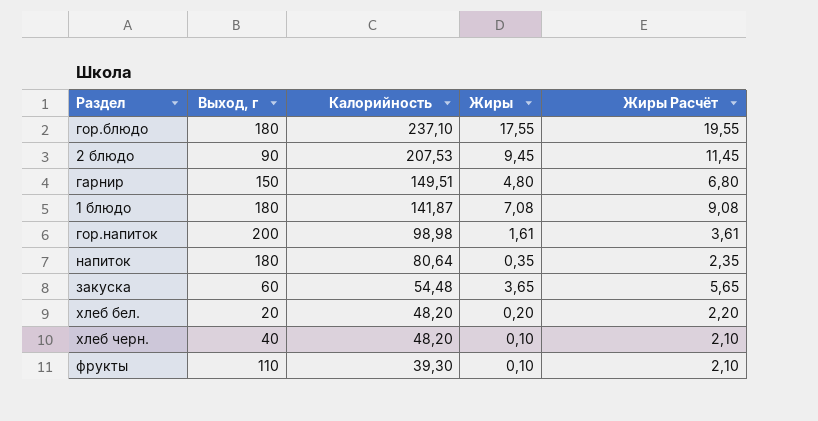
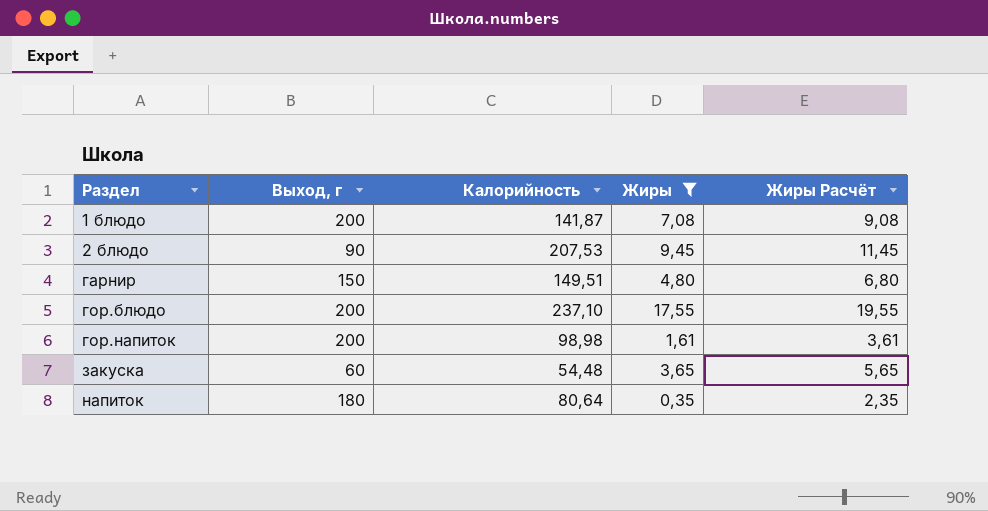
filter: none -> Жиры >= 0,35
row order: Калорийность descending -> Раздел ascending
1 блюдо | Выход, г: 180 -> 200
гор.блюдо | Выход, г: 180 -> 200

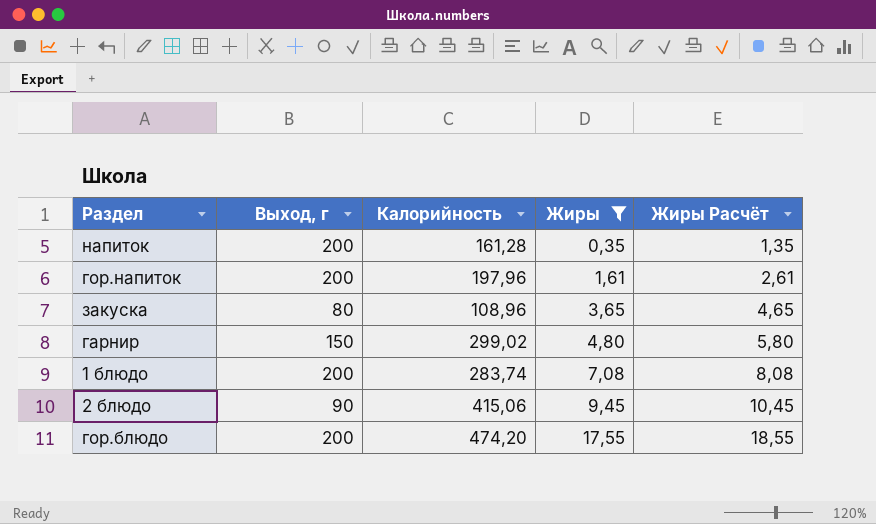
row order: Раздел ascending -> Жиры ascending
column Жиры Расчёт | formula: [Жиры] + 2 -> [Жиры] + 1
напиток | Выход, г: 180 -> 200
напиток | Калорийность: 80,64 -> 161,28
гор.напиток | Калорийность: 98,98 -> 197,96
закуска | Выход, г: 60 -> 80
закуска | Калорийность: 54,48 -> 108,96
гарнир | Калорийность: 149,51 -> 299,02
1 блюдо | Калорийность: 141,87 -> 283,74
2 блюдо | Калорийность: 207,53 -> 415,06
гор.блюдо | Калорийность: 237,10 -> 474,20

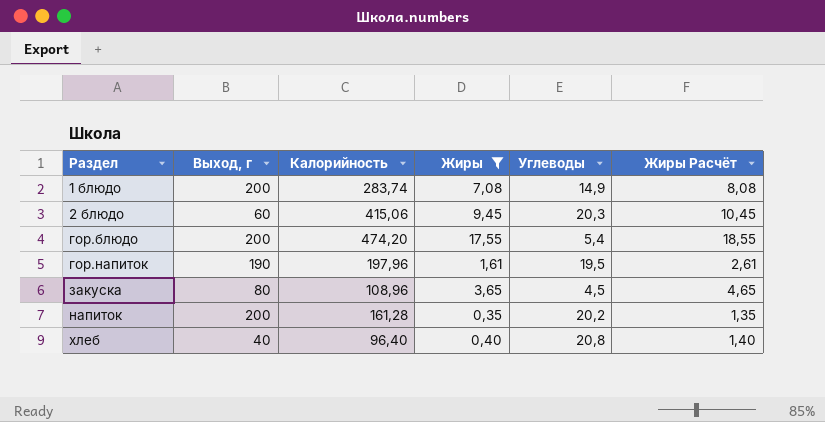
row order: Жиры ascending -> Раздел ascending
column Углеводы | position: none -> 5
row гарнир: 150 | 299,02 | 4,80 | 5,80 -> none
2 блюдо | Выход, г: 90 -> 60
гор.напиток | Выход, г: 200 -> 190
row хлеб: none -> 40 | 96,40 | 0,40 | 20,8 | 1,40

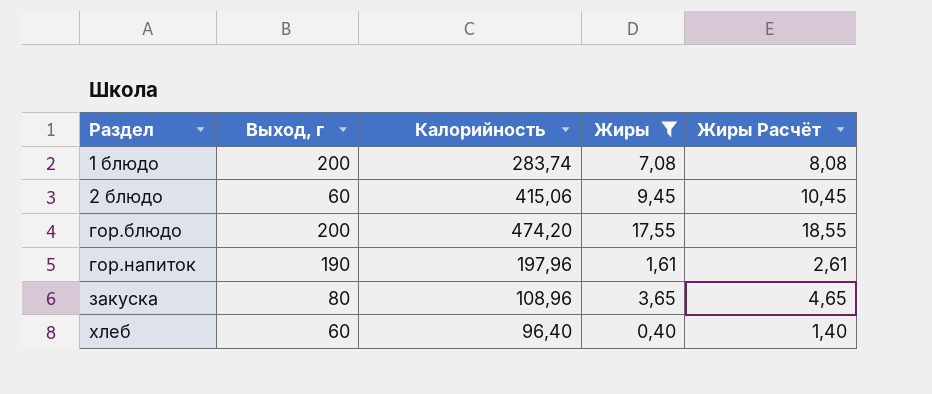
column Углеводы | position: 5 -> none
row напиток: 200 | 161,28 | 0,35 | 20,2 | 1,35 -> none
хлеб | Выход, г: 40 -> 60

